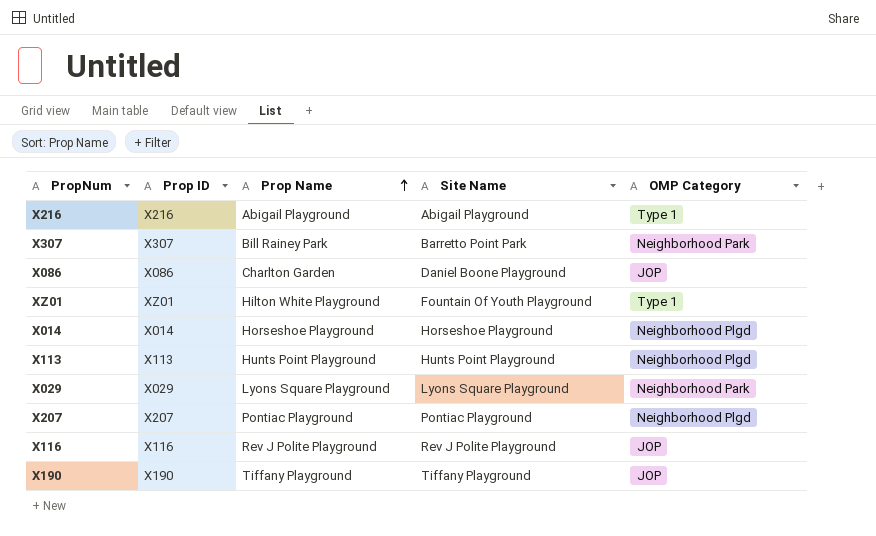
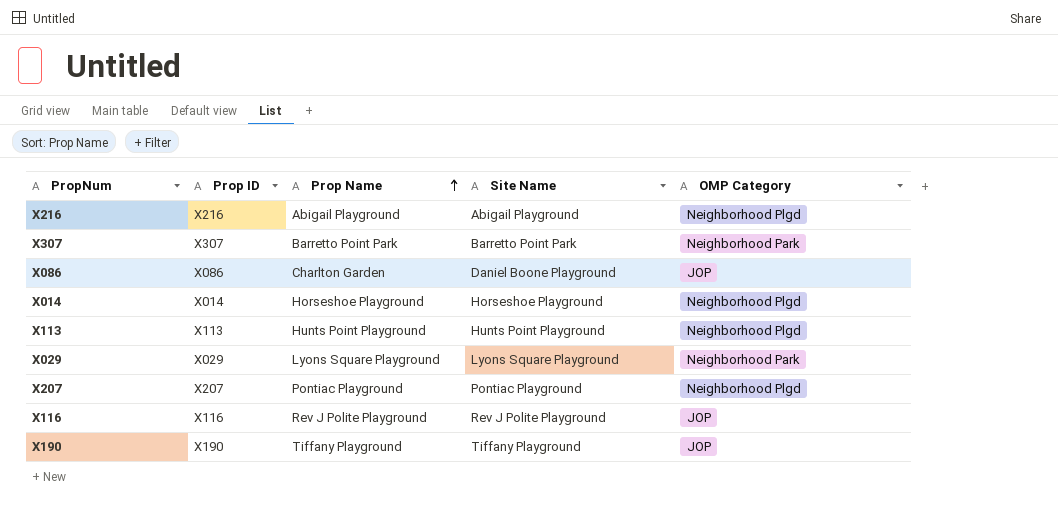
row XZ01: XZ01 | Hilton White Playground | Fountain Of Youth Playground | Type 1 -> none
X216 | OMP Category: Type 1 -> Neighborhood Plgd
X307 | Prop Name: Bill Rainey Park -> Barretto Point Park

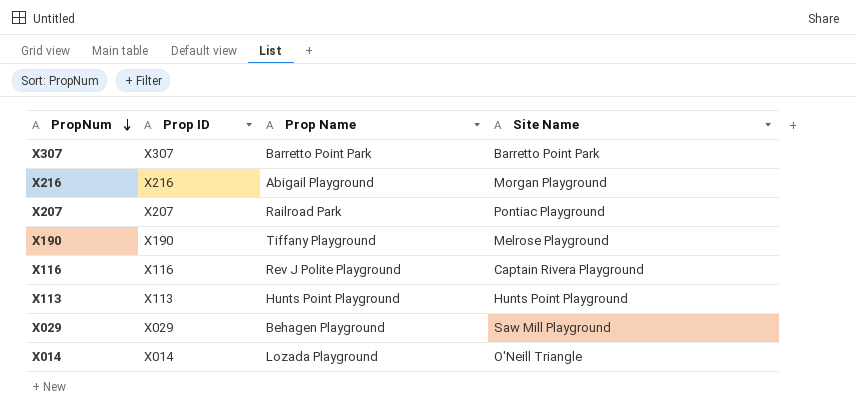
row order: Prop Name ascending -> PropNum descending
column OMP Category | position: 5 -> none
row X086: X086 | Charlton Garden | Daniel Boone Playground | JOP -> none
X216 | Site Name: Abigail Playground -> Morgan Playground
X207 | Prop Name: Pontiac Playground -> Railroad Park
X190 | Site Name: Tiffany Playground -> Melrose Playground
X116 | Site Name: Rev J Polite Playground -> Captain Rivera Playground
X029 | Prop Name: Lyons Square Playground -> Behagen Playground
X029 | Site Name: Lyons Square Playground -> Saw Mill Playground
X014 | Prop Name: Horseshoe Playground -> Lozada Playground
X014 | Site Name: Horseshoe Playground -> O'Neill Triangle

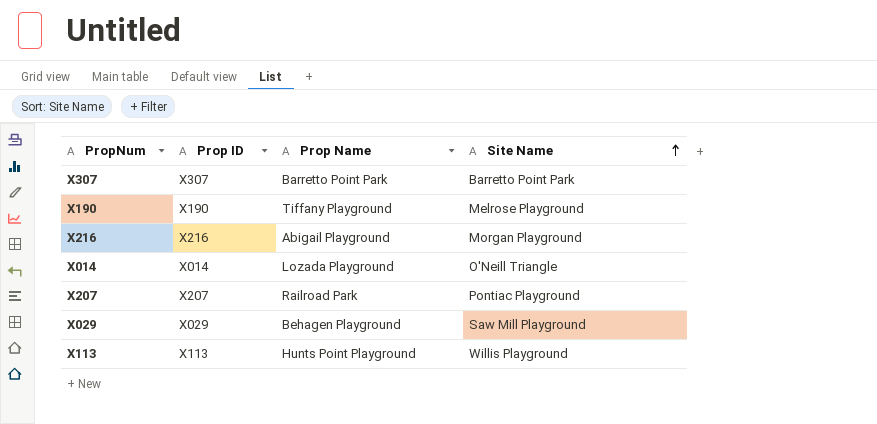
row order: PropNum descending -> Site Name ascending
row X116: X116 | Rev J Polite Playground | Captain Rivera Playground -> none
X113 | Site Name: Hunts Point Playground -> Willis Playground

